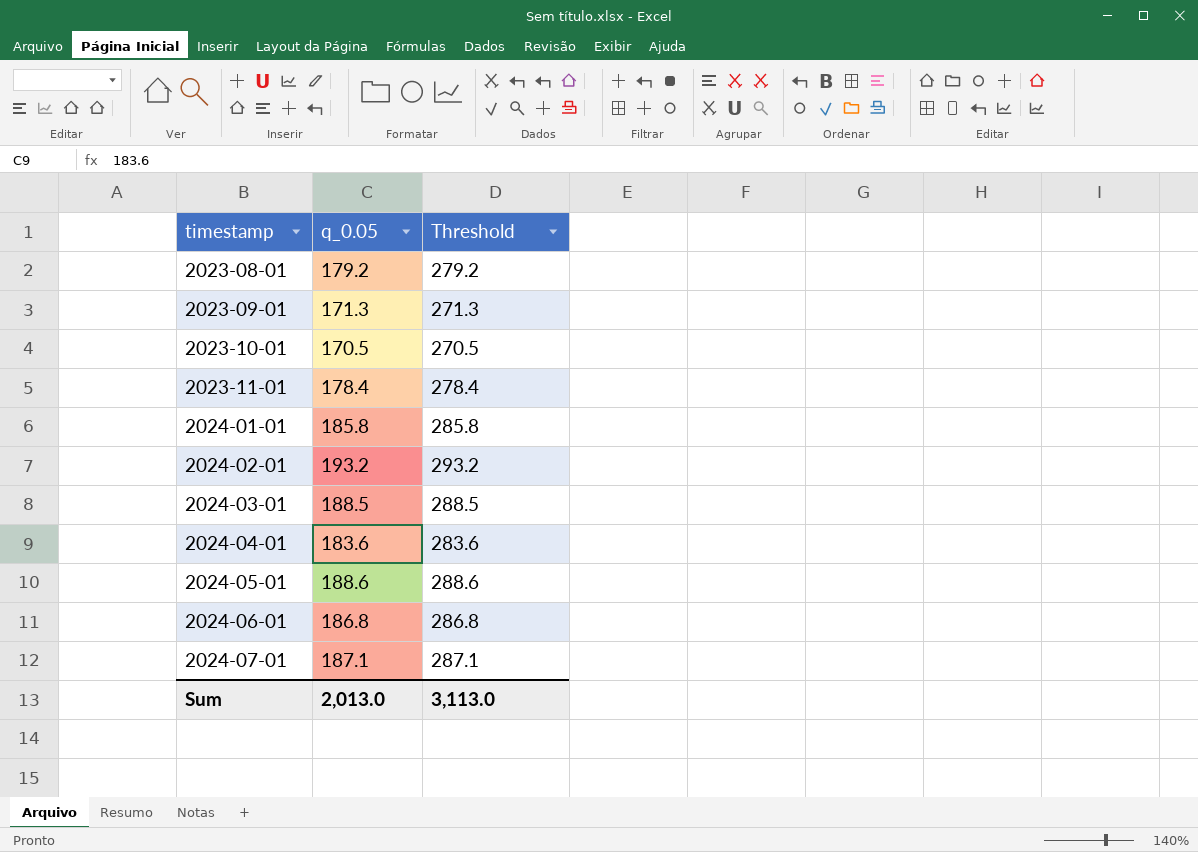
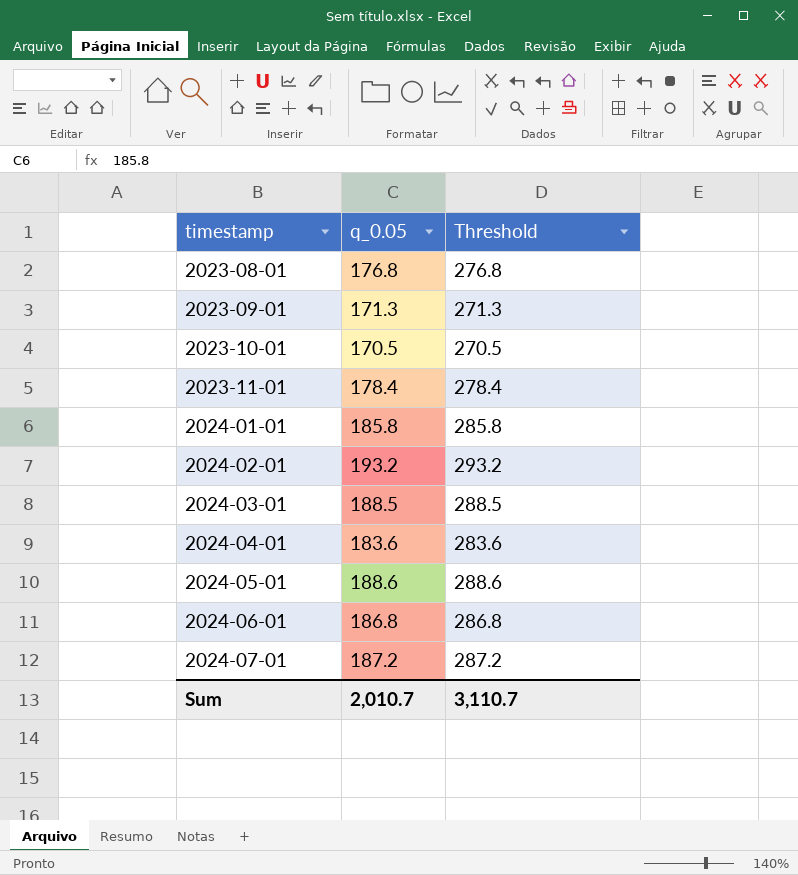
2023-08-01 | q_0.05: 179.2 -> 176.8
2023-08-01 | Threshold: 279.2 -> 276.8
2024-07-01 | q_0.05: 187.1 -> 187.2
2024-07-01 | Threshold: 287.1 -> 287.2
Sum | q_0.05: 2,013.0 -> 2,010.7
Sum | Threshold: 3,113.0 -> 3,110.7

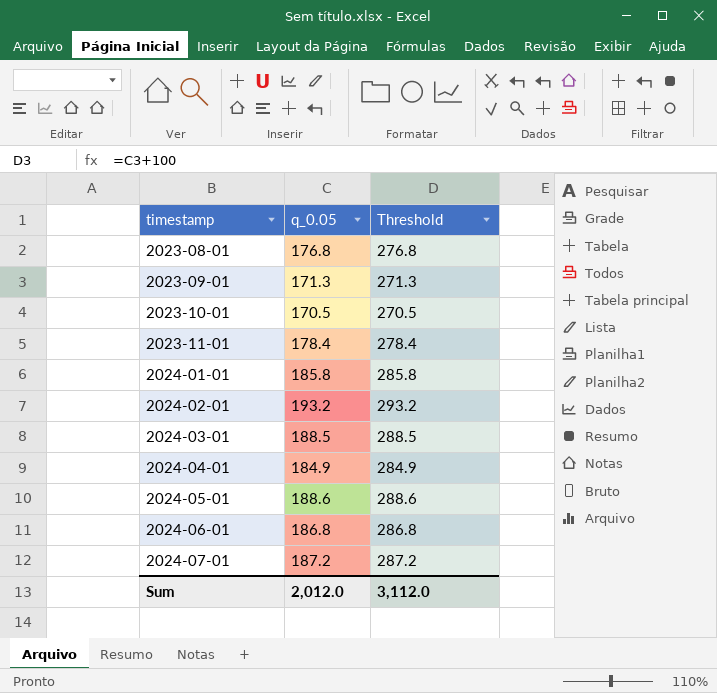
2024-04-01 | q_0.05: 183.6 -> 184.9
2024-04-01 | Threshold: 283.6 -> 284.9
Sum | q_0.05: 2,010.7 -> 2,012.0
Sum | Threshold: 3,110.7 -> 3,112.0

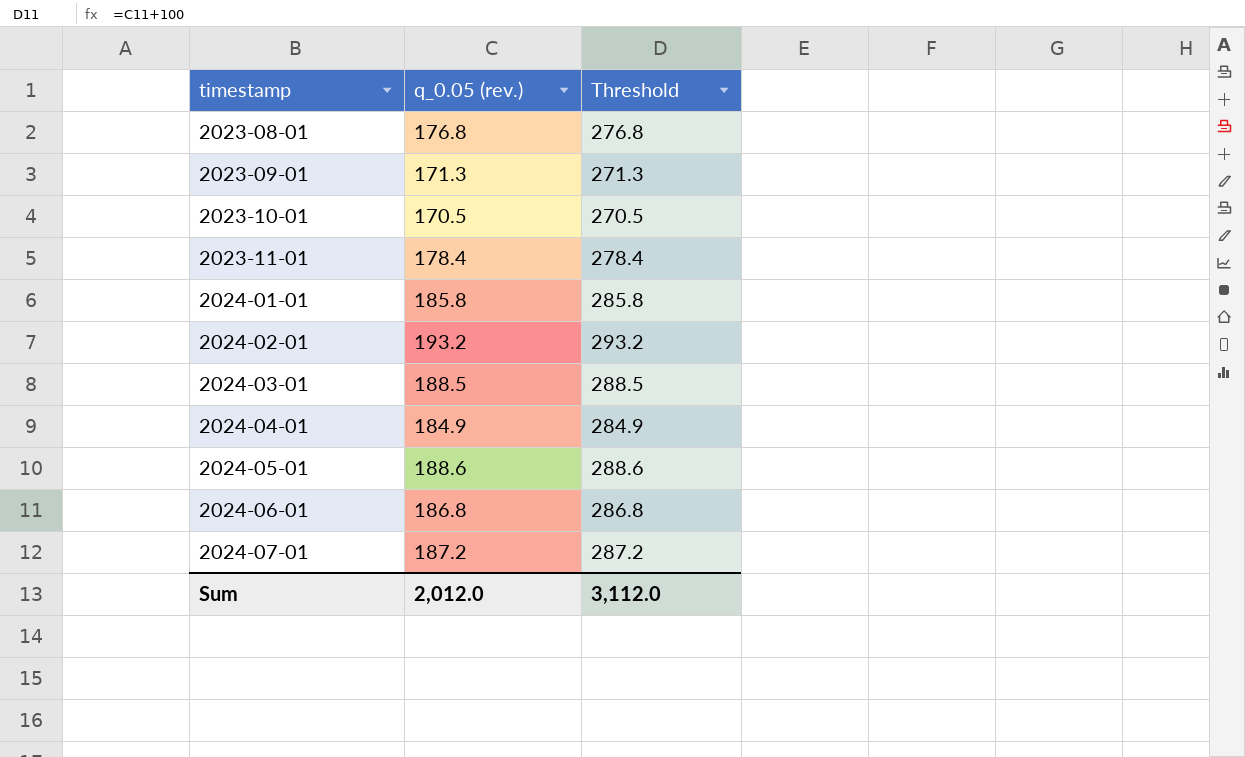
column name: q_0.05 -> q_0.05 (rev.)

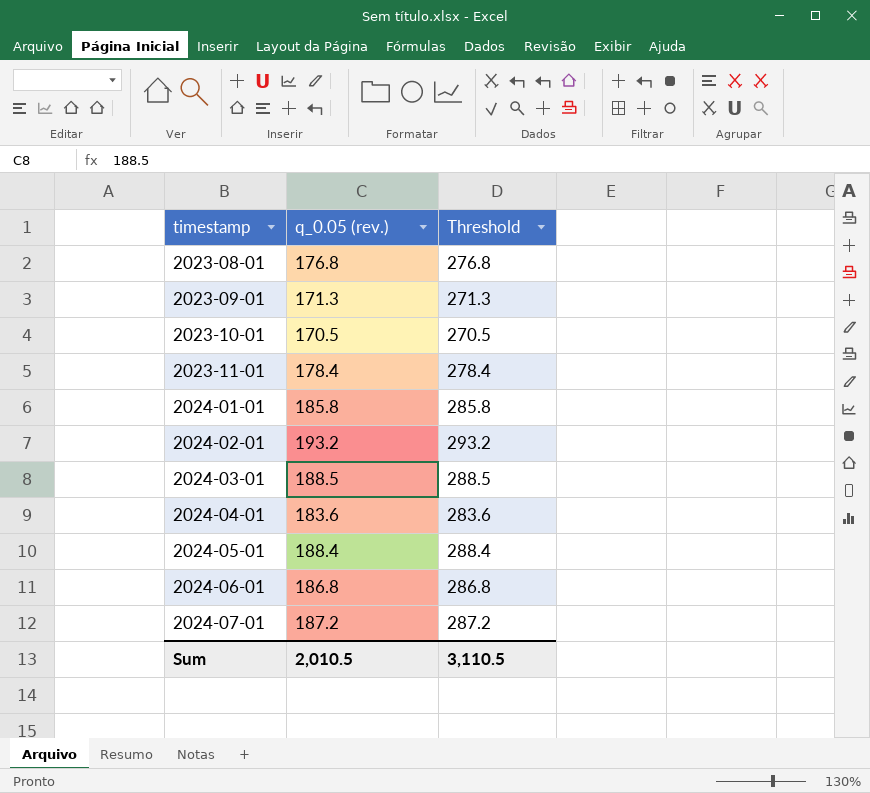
2024-04-01 | q_0.05 (rev.): 184.9 -> 183.6
2024-04-01 | Threshold: 284.9 -> 283.6
2024-05-01 | q_0.05 (rev.): 188.6 -> 188.4
2024-05-01 | Threshold: 288.6 -> 288.4
Sum | q_0.05 (rev.): 2,012.0 -> 2,010.5
Sum | Threshold: 3,112.0 -> 3,110.5

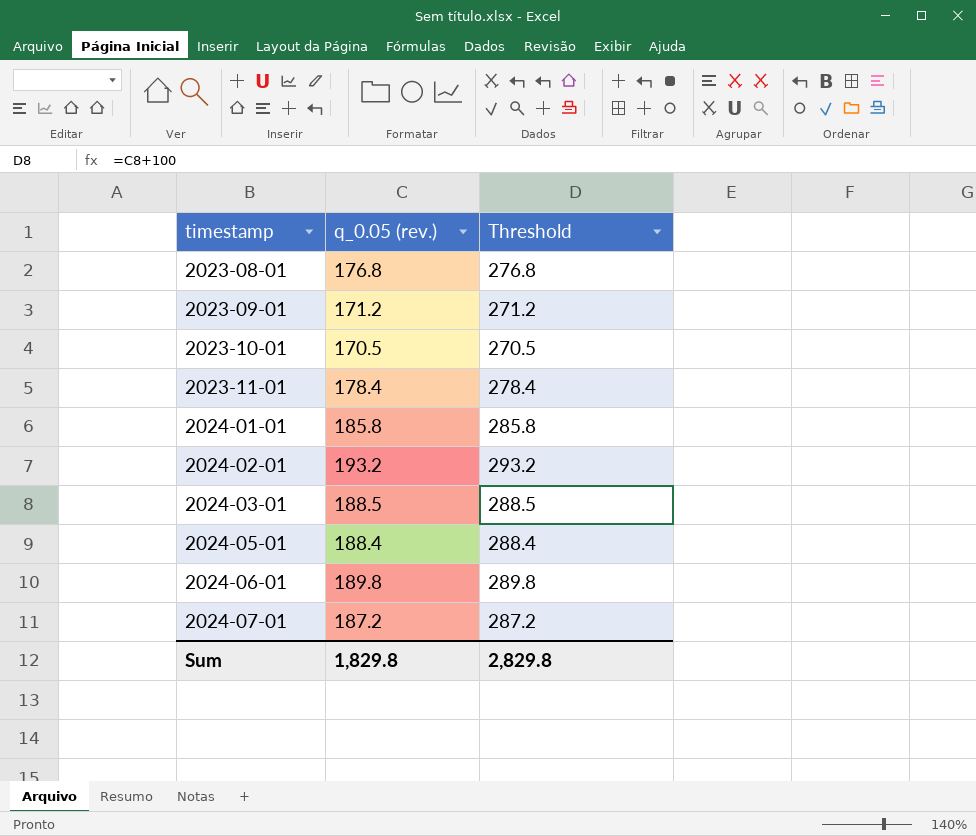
row 2024-04-01: 183.6 | 283.6 -> none
2023-09-01 | q_0.05 (rev.): 171.3 -> 171.2
2023-09-01 | Threshold: 271.3 -> 271.2
2024-06-01 | q_0.05 (rev.): 186.8 -> 189.8
2024-06-01 | Threshold: 286.8 -> 289.8
Sum | q_0.05 (rev.): 2,010.5 -> 1,829.8
Sum | Threshold: 3,110.5 -> 2,829.8

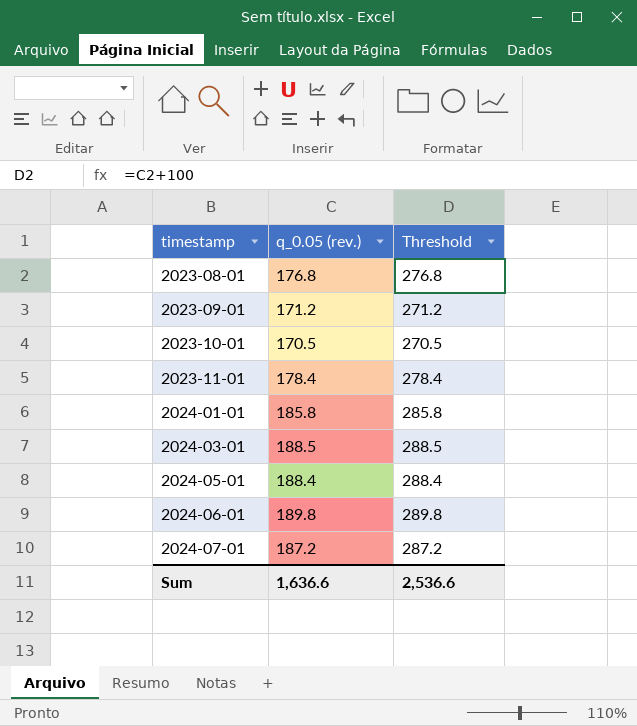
row 2024-02-01: 193.2 | 293.2 -> none
Sum | q_0.05 (rev.): 1,829.8 -> 1,636.6
Sum | Threshold: 2,829.8 -> 2,536.6

